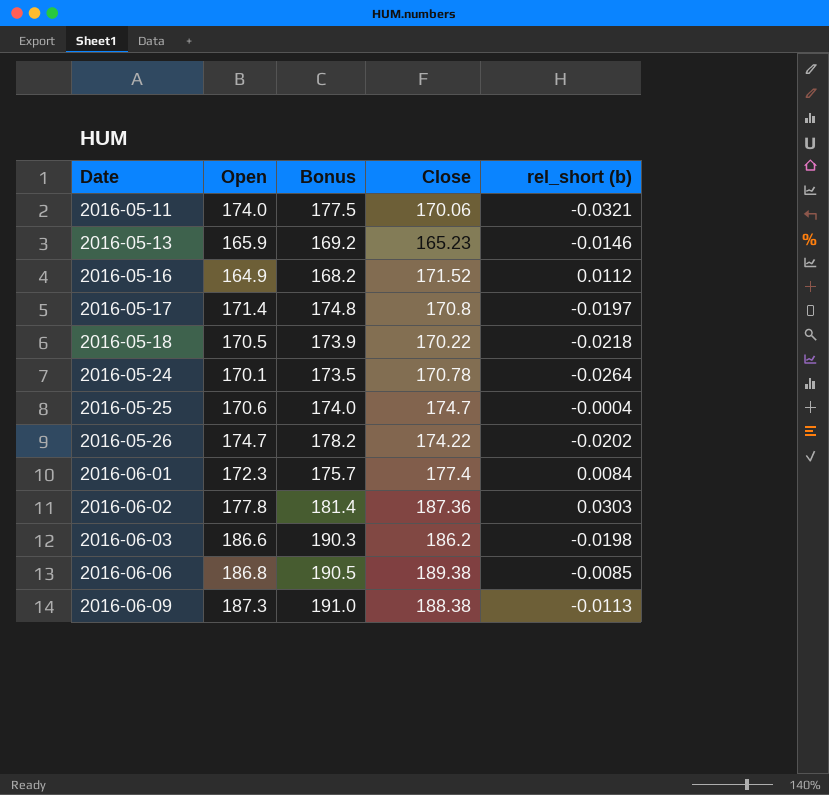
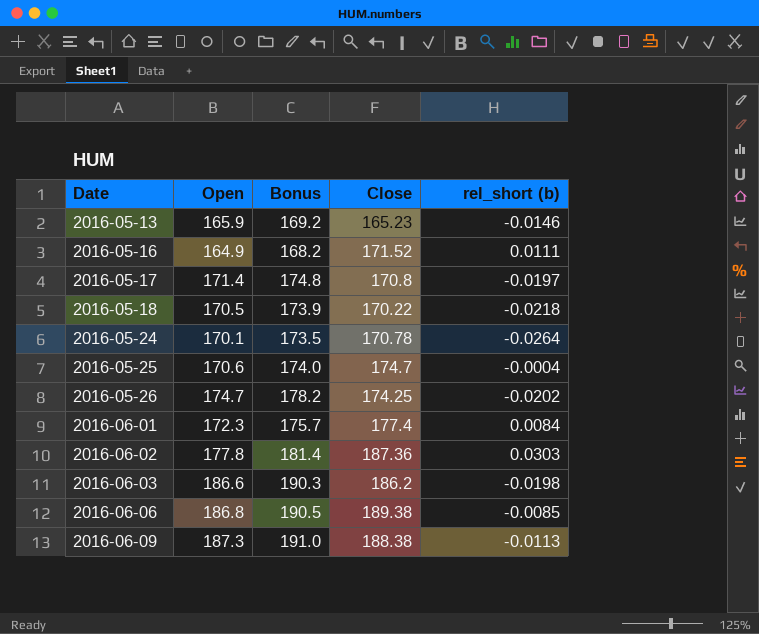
row 2016-05-11: 174.0 | 177.5 | 170.06 | -0.0321 -> none
2016-05-16 | rel_short (b): 0.0112 -> 0.0111
2016-05-26 | Close: 174.22 -> 174.25

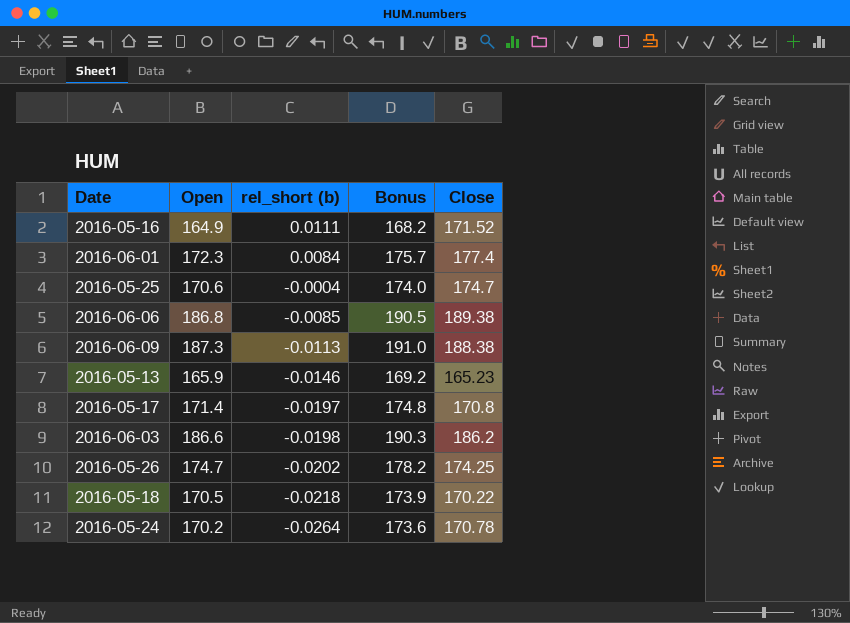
row order: Date ascending -> rel_short (b) descending
column rel_short (b) | position: 5 -> 3
row 2016-06-02: 177.8 | 181.4 | 187.36 | 0.0303 -> none
2016-05-24 | Open: 170.1 -> 170.2
2016-05-24 | Bonus: 173.5 -> 173.6

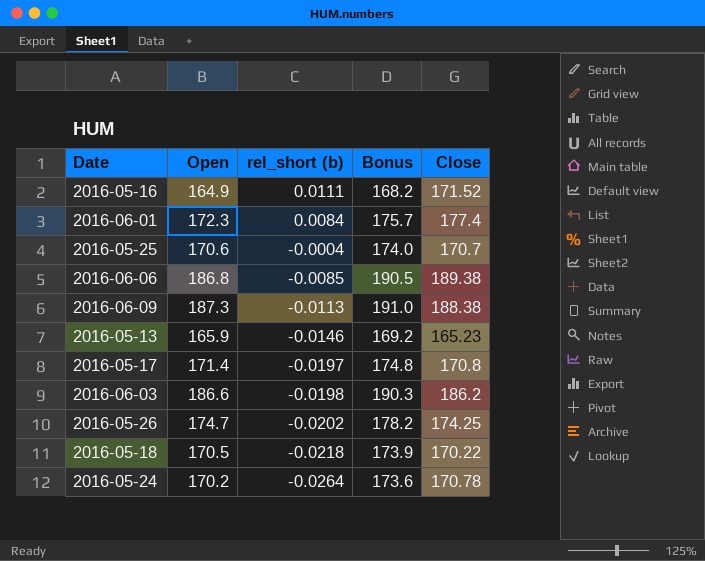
2016-05-25 | Close: 174.7 -> 170.7

